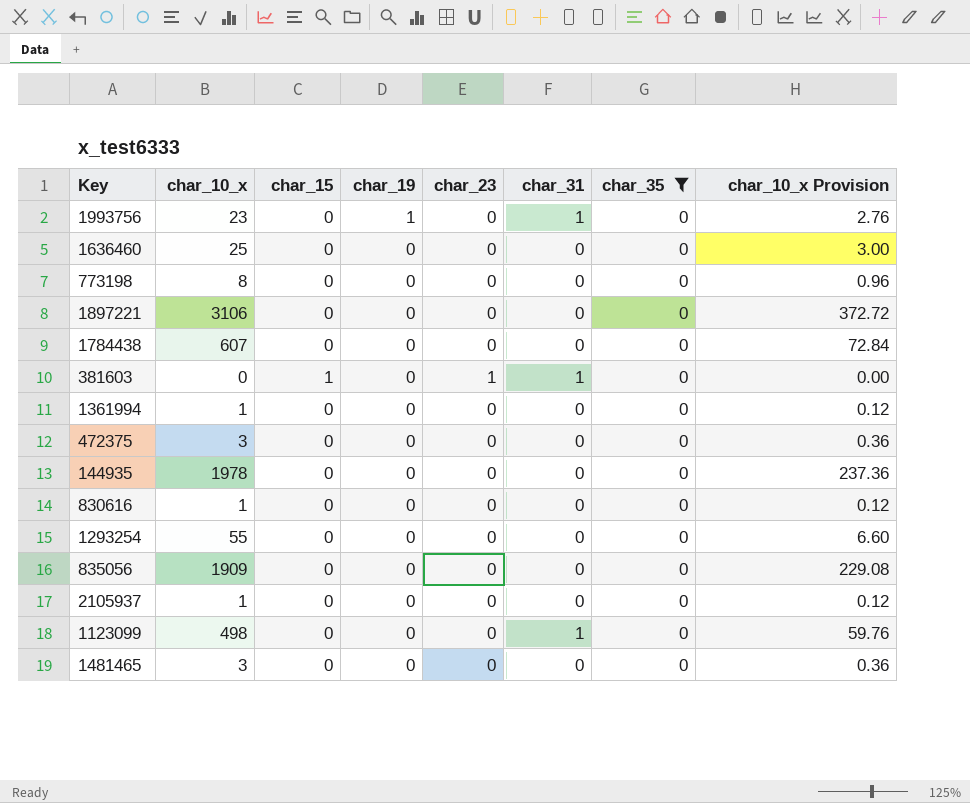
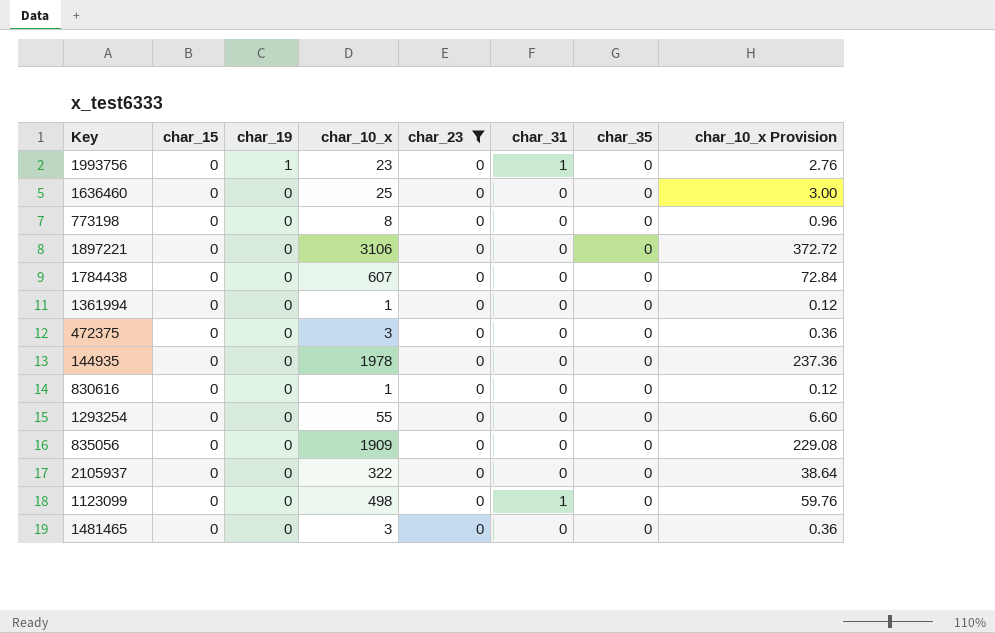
filter: char_35 = 0 -> char_23 = 0
column char_10_x | position: 2 -> 4
2105937 | char_10_x: 1 -> 322
2105937 | char_10_x Provision: 0.12 -> 38.64

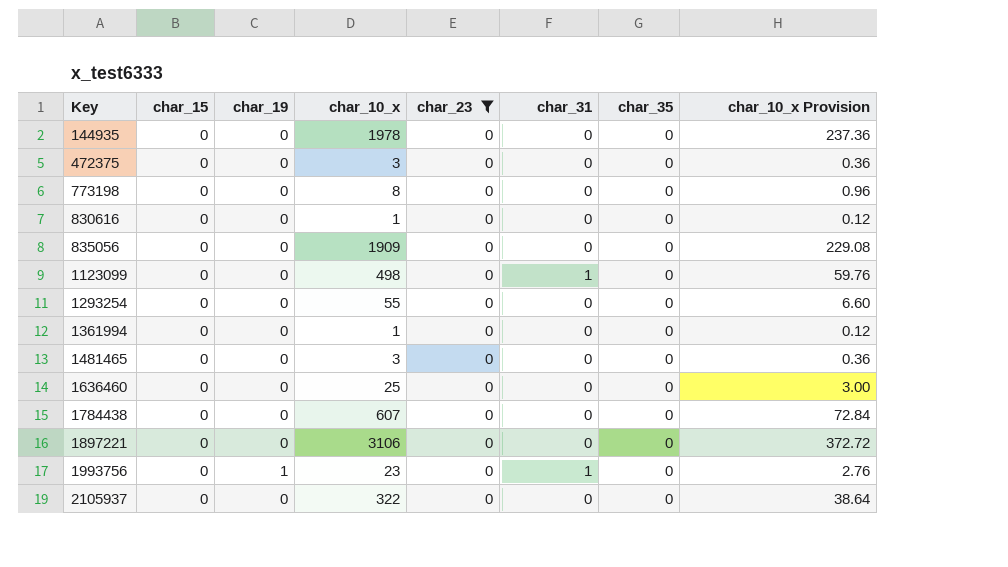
row order: char_19 descending -> Key ascending

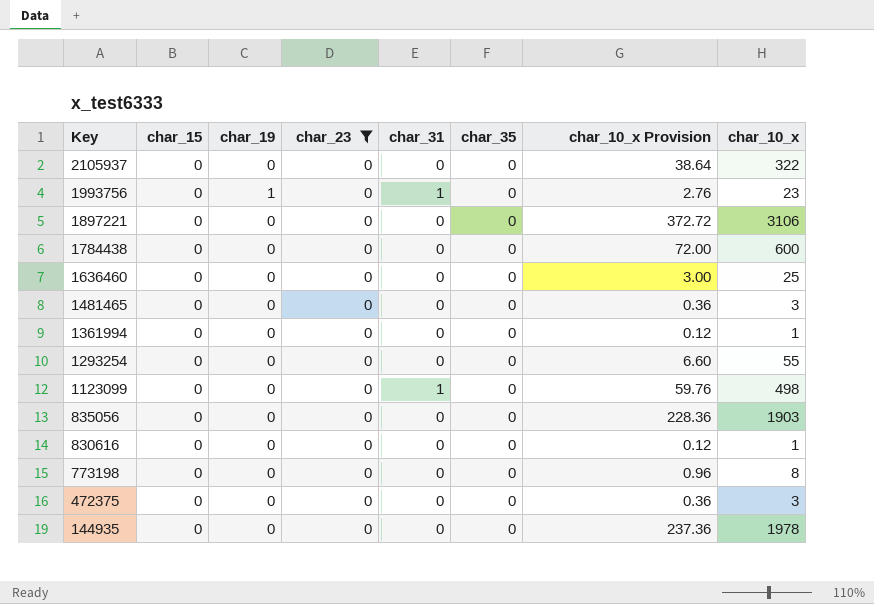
row order: Key ascending -> Key descending
column char_10_x | position: 4 -> 8
1784438 | char_10_x Provision: 72.84 -> 72.00
1784438 | char_10_x: 607 -> 600
835056 | char_10_x Provision: 229.08 -> 228.36
835056 | char_10_x: 1909 -> 1903

